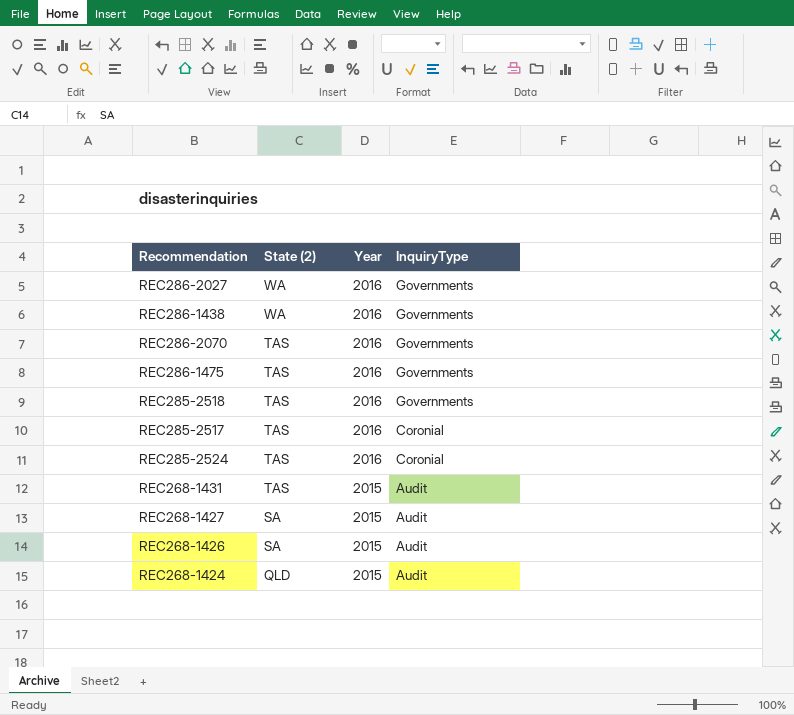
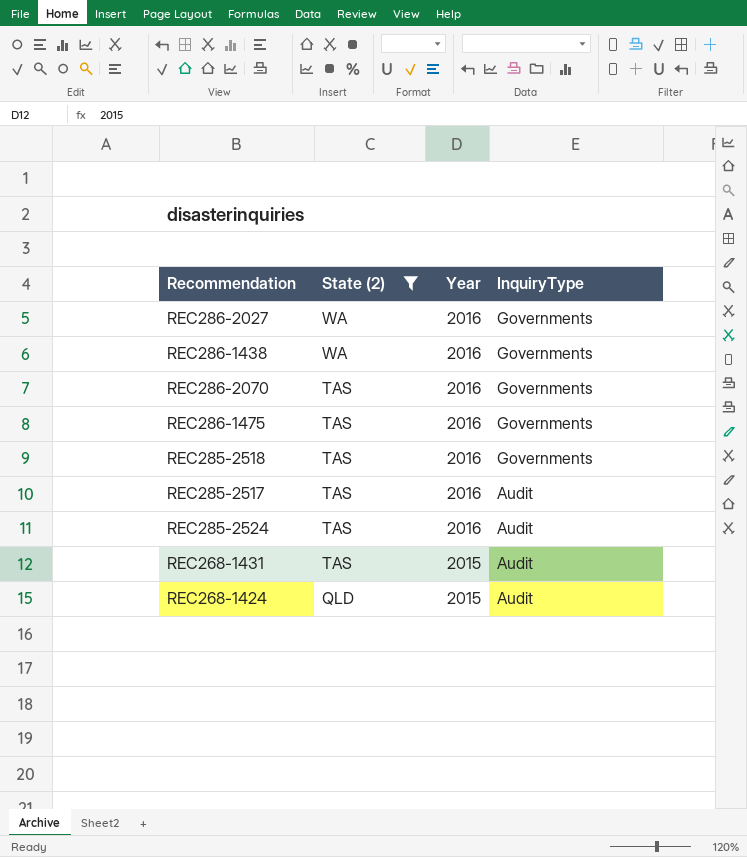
filter: none -> State (2) != SA
REC285-2517 | InquiryType: Coronial -> Audit
REC285-2524 | InquiryType: Coronial -> Audit

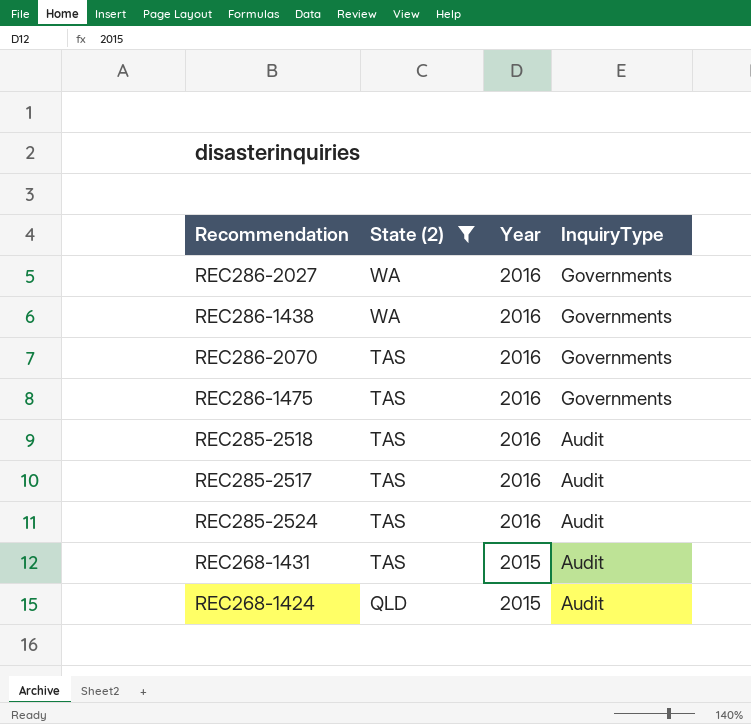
REC285-2518 | InquiryType: Governments -> Audit

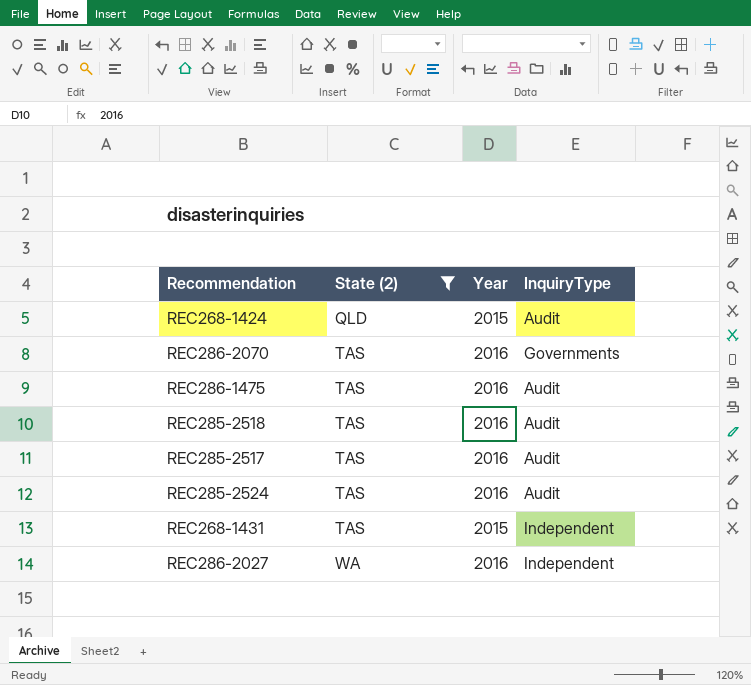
row order: State (2) descending -> State (2) ascending
row REC286-1438: WA | 2016 | Governments -> none
REC286-1475 | InquiryType: Governments -> Audit
REC268-1431 | InquiryType: Audit -> Independent
REC286-2027 | InquiryType: Governments -> Independent

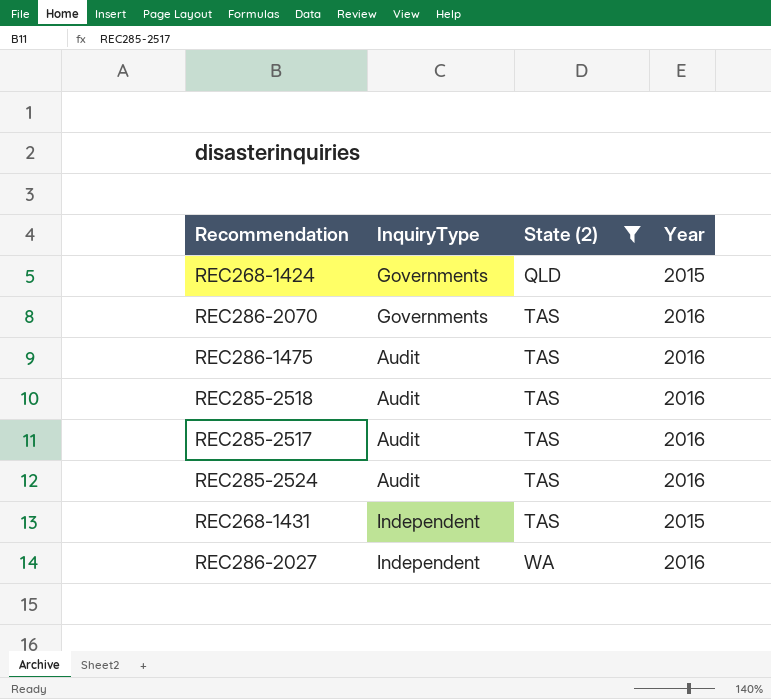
column InquiryType | position: 4 -> 2
REC268-1424 | InquiryType: Audit -> Governments

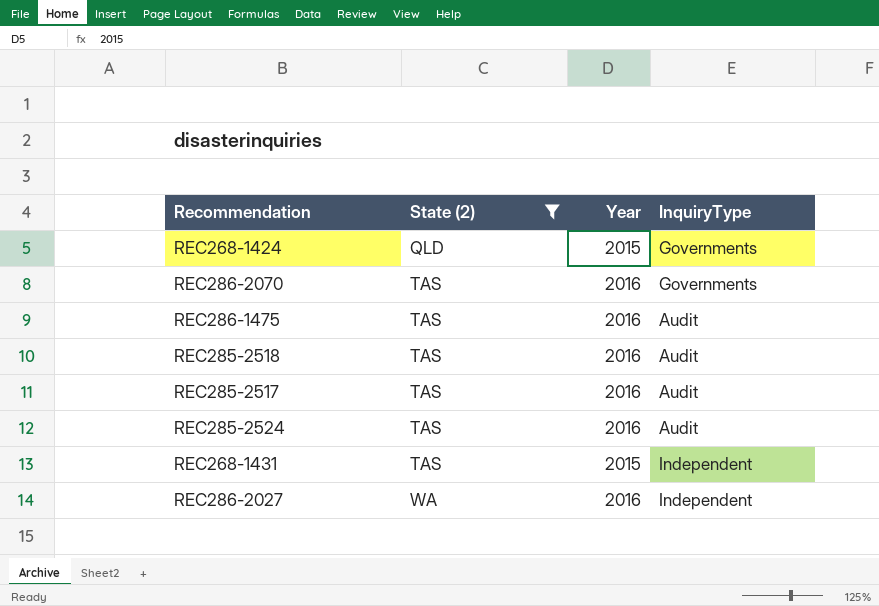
column InquiryType | position: 2 -> 4

